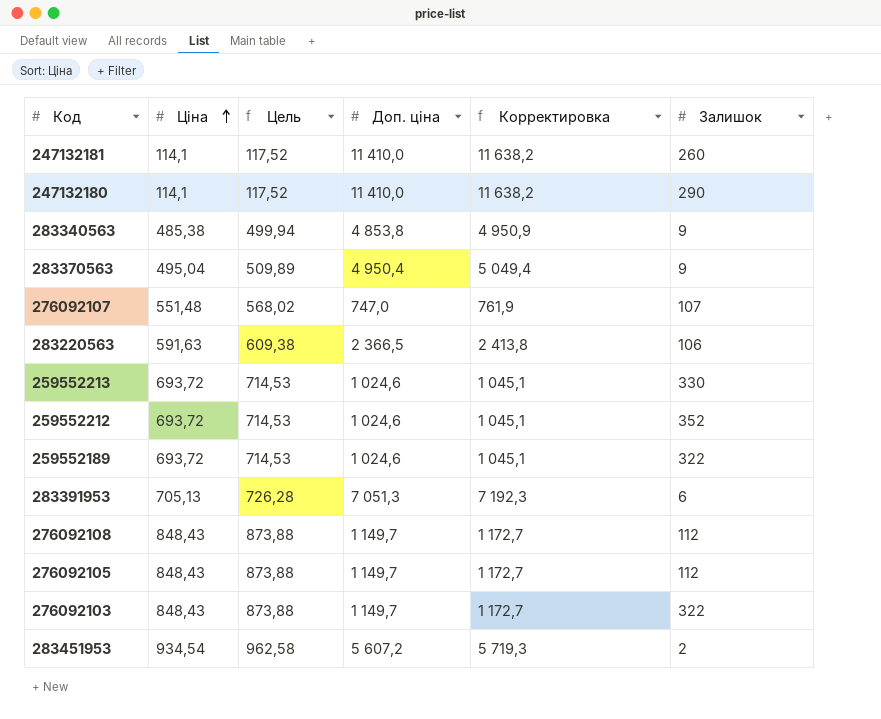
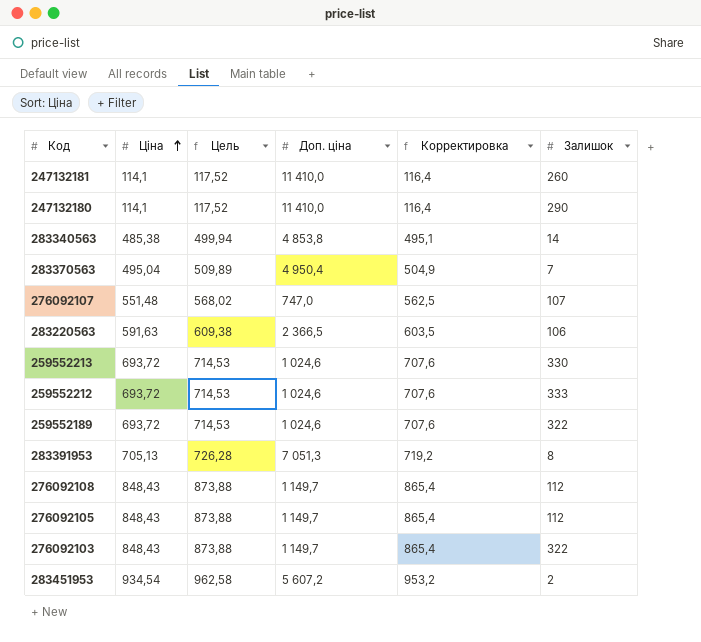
column Корректировка | formula: [Доп. ціна] * 1,02 -> [Ціна] * 1,02
283340563 | Залишок: 9 -> 14
283370563 | Залишок: 9 -> 7
259552212 | Залишок: 352 -> 333
283391953 | Залишок: 6 -> 8

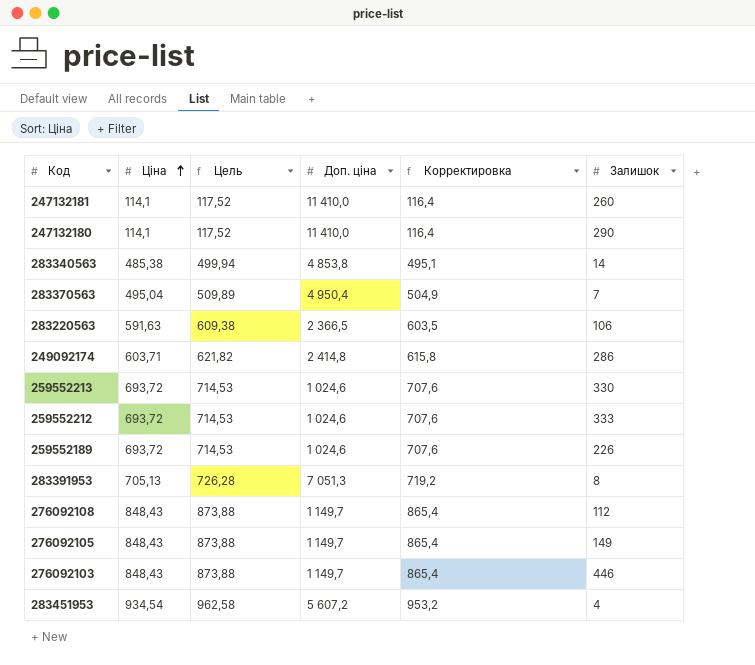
row 276092107: 551,48 | 568,02 | 747,0 | 562,5 | 107 -> none
row 249092174: none -> 603,71 | 621,82 | 2 414,8 | 615,8 | 286
259552189 | Залишок: 322 -> 226
276092105 | Залишок: 112 -> 149
276092103 | Залишок: 322 -> 446
283451953 | Залишок: 2 -> 4

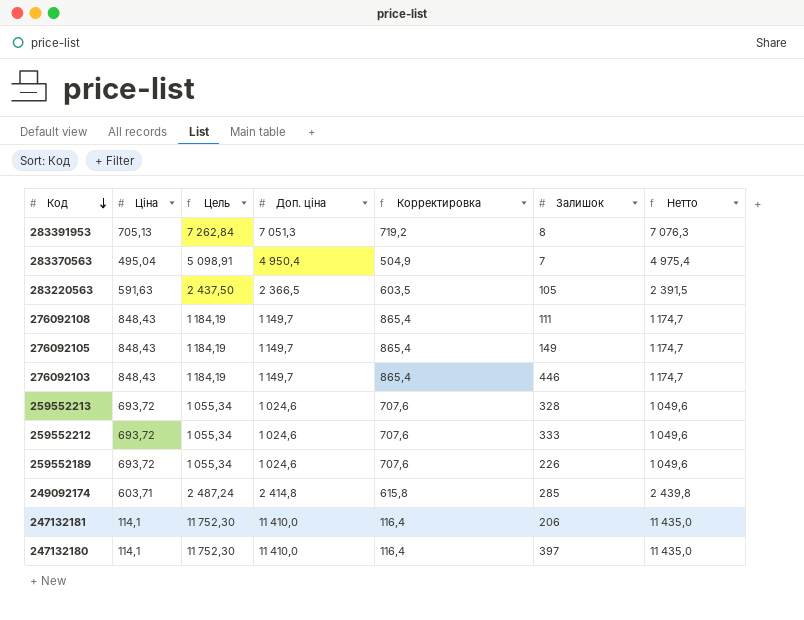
row order: Ціна ascending -> Код descending
column Цель | formula: [Ціна] * 1,03 -> [Доп. ціна] * 1,03
column Нетто | formula: none -> [Доп. ціна] + 25
row 283340563: 485,38 | 499,94 | 4 853,8 | 495,1 | 14 -> none
row 283451953: 934,54 | 962,58 | 5 607,2 | 953,2 | 4 -> none
283220563 | Залишок: 106 -> 105
276092108 | Залишок: 112 -> 111
259552213 | Залишок: 330 -> 328
249092174 | Залишок: 286 -> 285
247132181 | Залишок: 260 -> 206
247132180 | Залишок: 290 -> 397

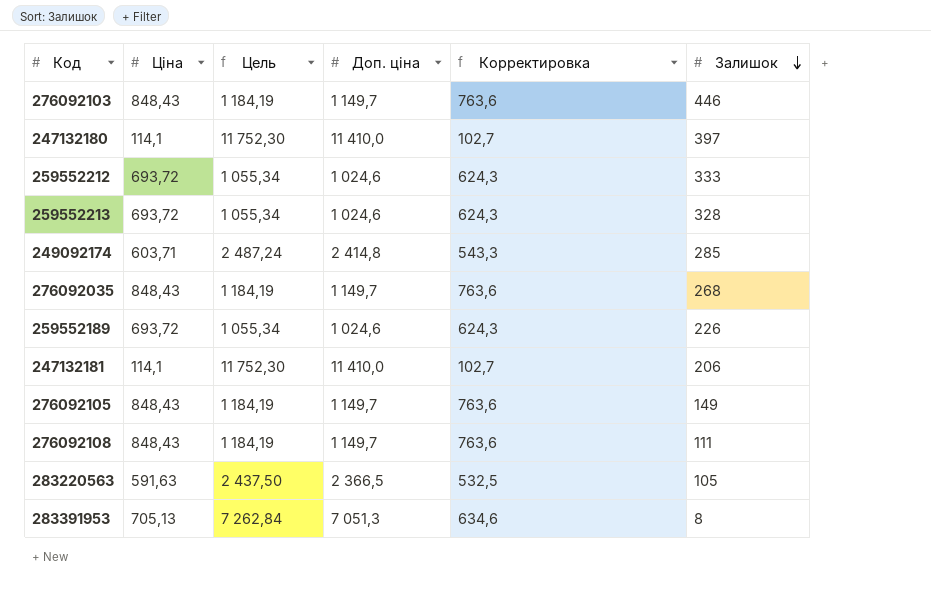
row order: Код descending -> Залишок descending
column Нетто | formula: [Доп. ціна] + 25 -> none
column Корректировка | formula: [Ціна] * 1,02 -> [Ціна] * 0,9
row 283370563: 495,04 | 5 098,91 | 4 950,4 | 504,9 | 7 | 4 975,4 -> none
row 276092035: none -> 848,43 | 1 184,19 | 1 149,7 | 763,6 | 268

